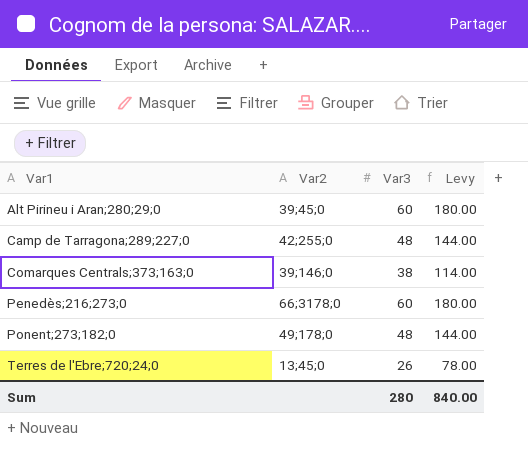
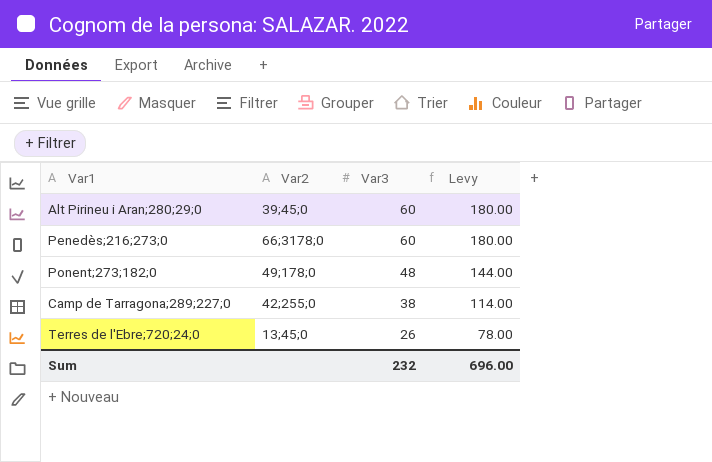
row order: Var1 ascending -> Var3 descending
row Comarques Centrals;373;163;0: 39;146;0 | 38 | 114.00 -> none
Camp de Tarragona;289;227;0 | Var3: 48 -> 38
Camp de Tarragona;289;227;0 | Levy: 144.00 -> 114.00
Sum | Var3: 280 -> 232
Sum | Levy: 840.00 -> 696.00

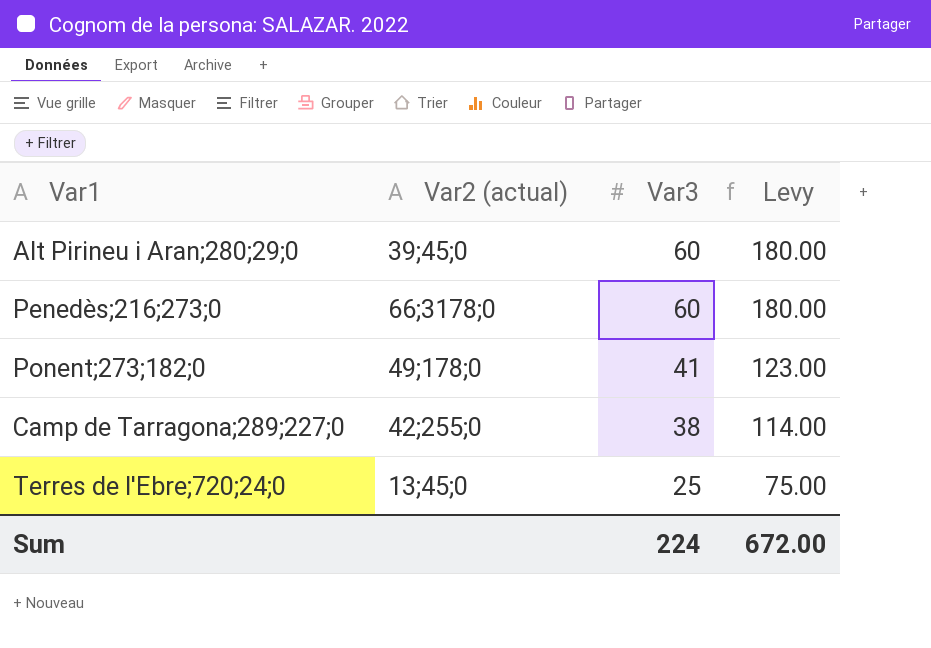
column name: Var2 -> Var2 (actual)
Ponent;273;182;0 | Var3: 48 -> 41
Ponent;273;182;0 | Levy: 144.00 -> 123.00
Terres de l'Ebre;720;24;0 | Var3: 26 -> 25
Terres de l'Ebre;720;24;0 | Levy: 78.00 -> 75.00
Sum | Var3: 232 -> 224
Sum | Levy: 696.00 -> 672.00

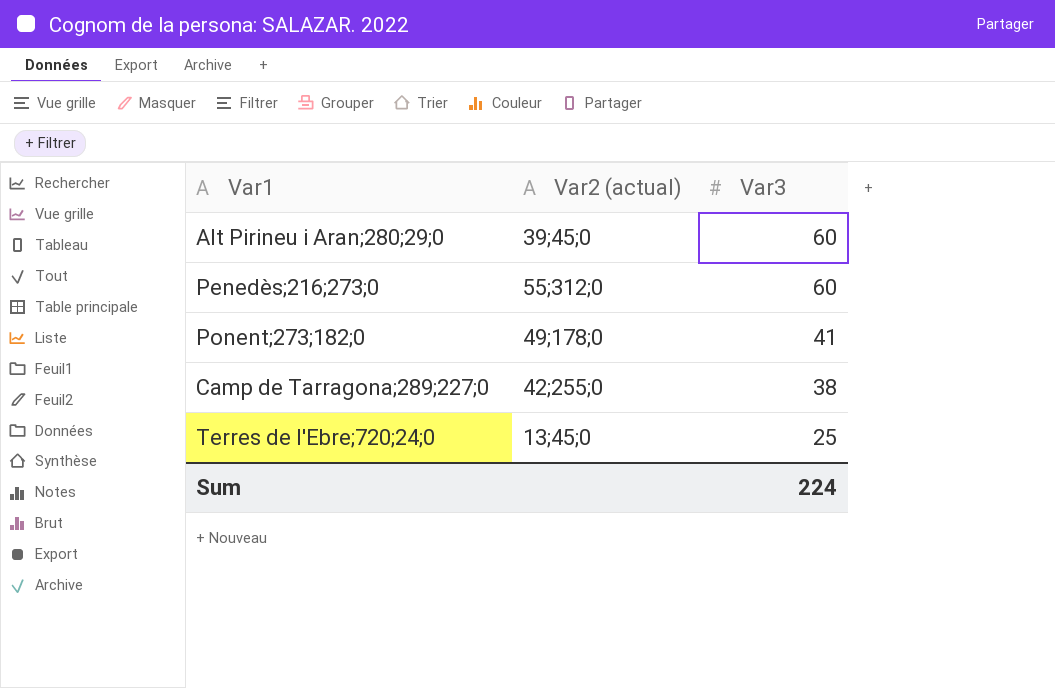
column Levy | formula: [Var3] * 3 -> none
Penedès;216;273;0 | Var2 (actual): 66;3178;0 -> 55;312;0

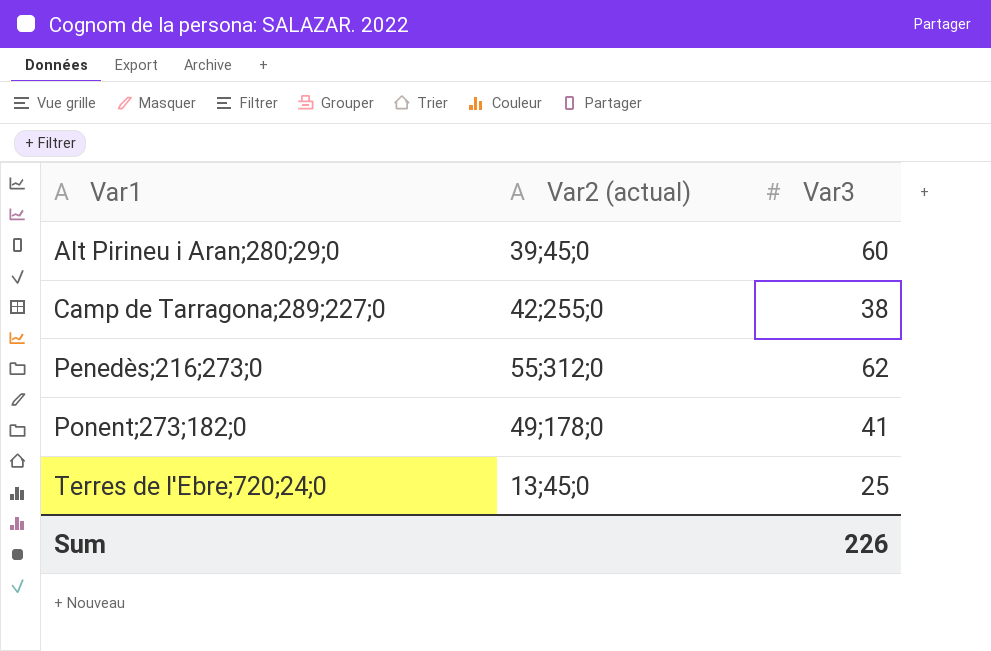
row order: Var3 descending -> Var1 ascending
Penedès;216;273;0 | Var3: 60 -> 62
Sum | Var3: 224 -> 226

